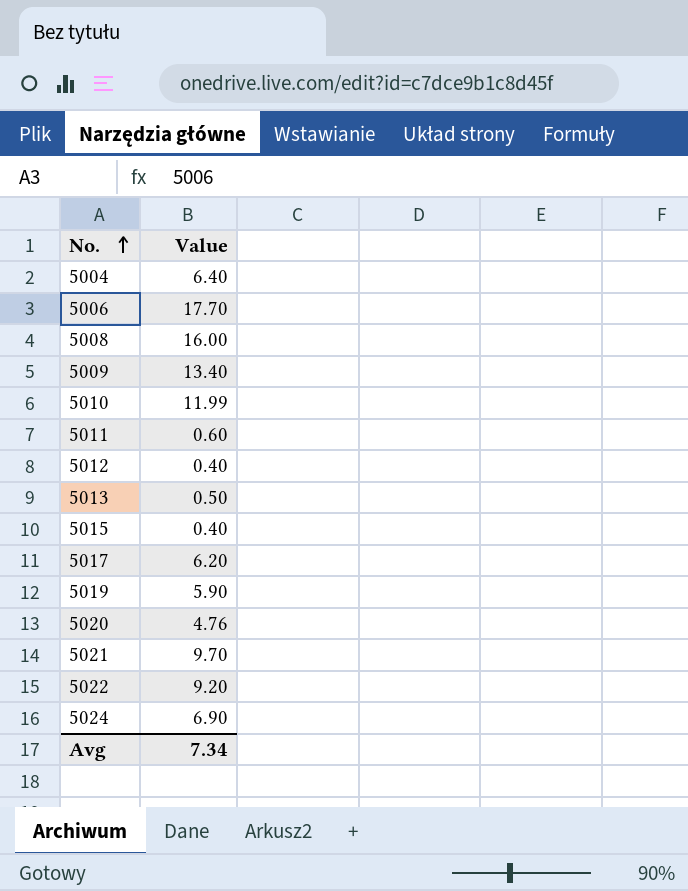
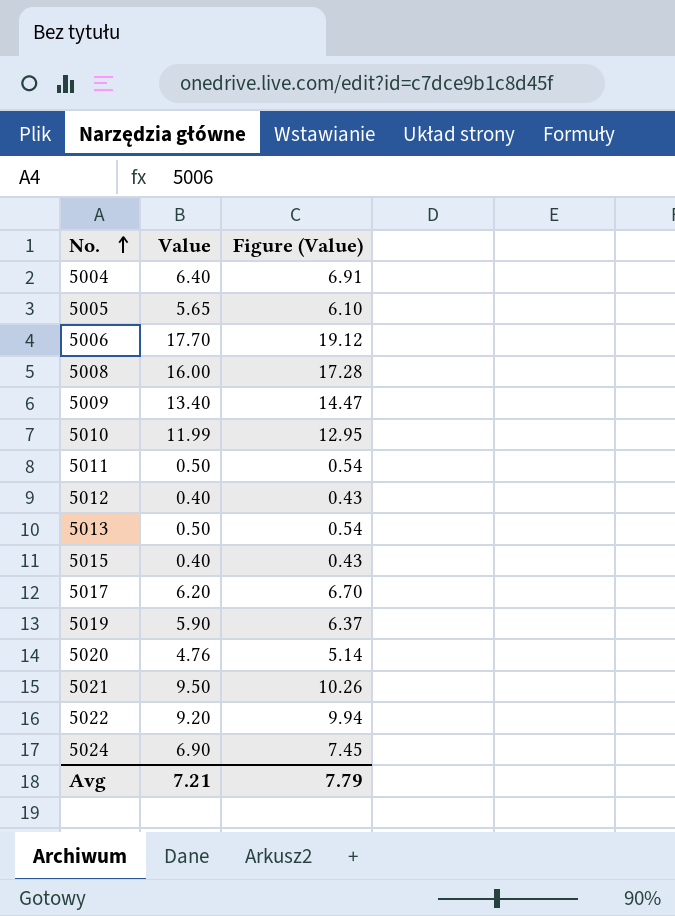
column Figure (Value) | formula: none -> [Value] * 1.08
row 5005: none -> 5.65 | 6.10
5011 | Value: 0.60 -> 0.50
5021 | Value: 9.70 -> 9.50
Avg | Value: 7.34 -> 7.21

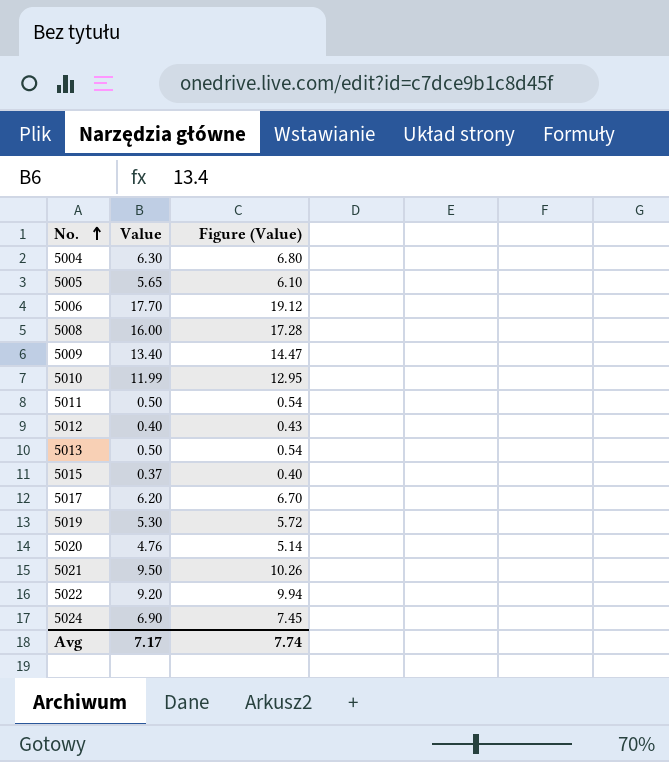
5004 | Value: 6.40 -> 6.30
5004 | Figure (Value): 6.91 -> 6.80
5015 | Value: 0.40 -> 0.37
5015 | Figure (Value): 0.43 -> 0.40
5019 | Value: 5.90 -> 5.30
5019 | Figure (Value): 6.37 -> 5.72
Avg | Value: 7.21 -> 7.17
Avg | Figure (Value): 7.79 -> 7.74

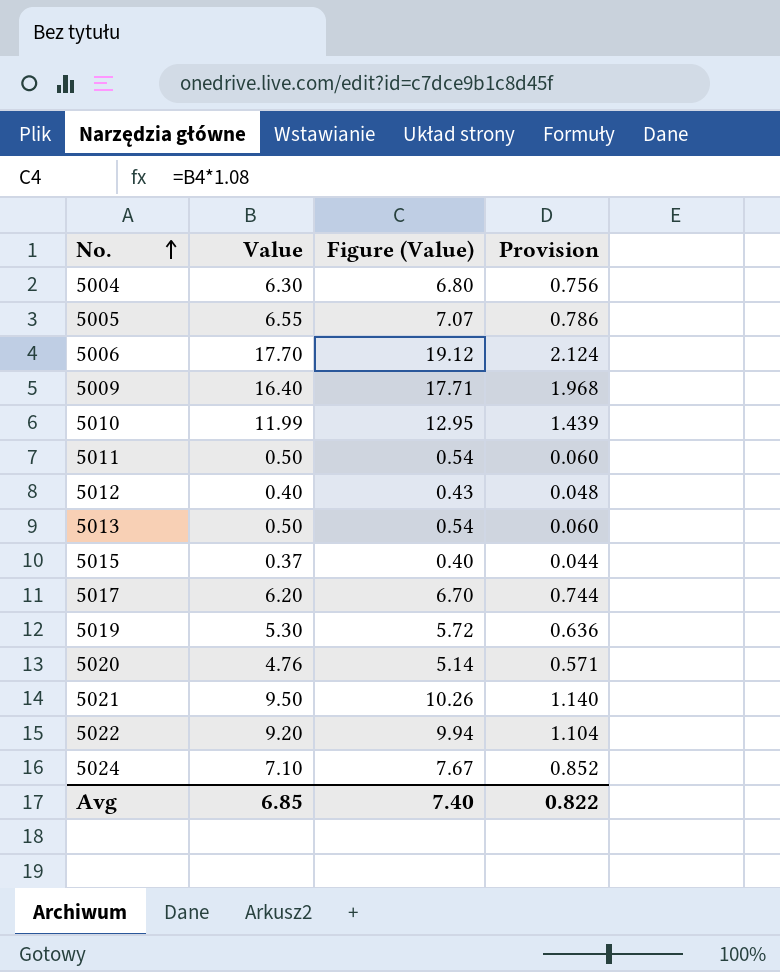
column Provision | formula: none -> [Value] * 0.12
row 5008: 16.00 | 17.28 -> none
5005 | Value: 5.65 -> 6.55
5005 | Figure (Value): 6.10 -> 7.07
5009 | Value: 13.40 -> 16.40
5009 | Figure (Value): 14.47 -> 17.71
5024 | Value: 6.90 -> 7.10
5024 | Figure (Value): 7.45 -> 7.67
Avg | Value: 7.17 -> 6.85
Avg | Figure (Value): 7.74 -> 7.40

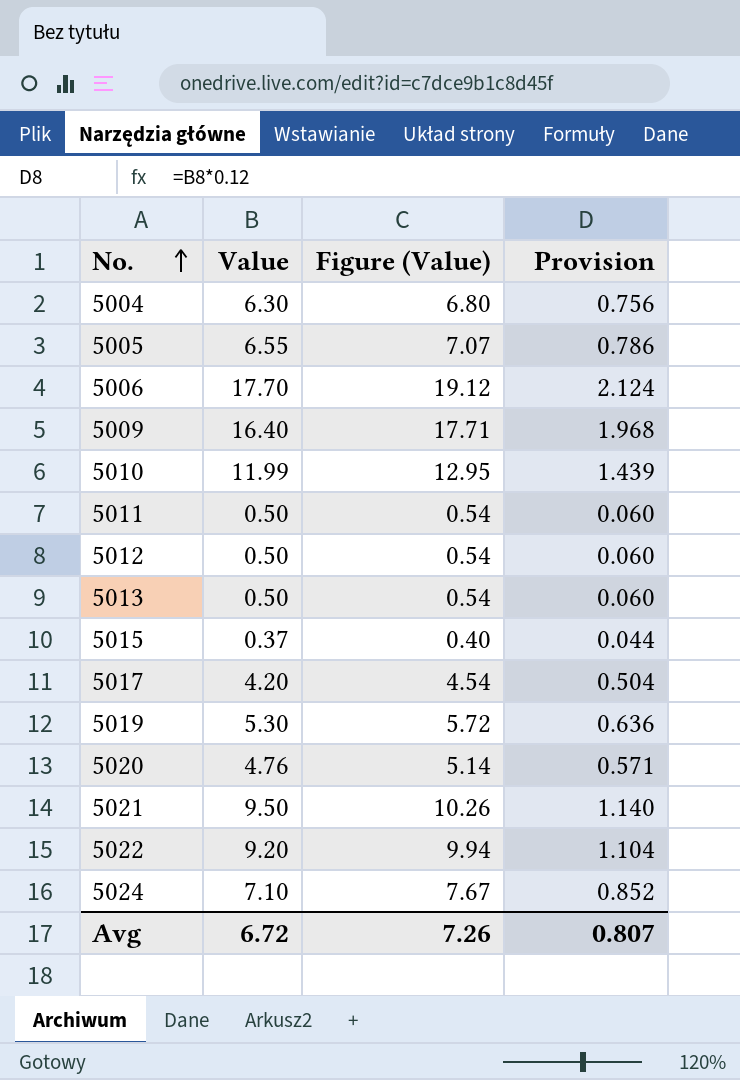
5012 | Value: 0.40 -> 0.50
5012 | Figure (Value): 0.43 -> 0.54
5012 | Provision: 0.048 -> 0.060
5017 | Value: 6.20 -> 4.20
5017 | Figure (Value): 6.70 -> 4.54
5017 | Provision: 0.744 -> 0.504
Avg | Value: 6.85 -> 6.72
Avg | Figure (Value): 7.40 -> 7.26
Avg | Provision: 0.822 -> 0.807

